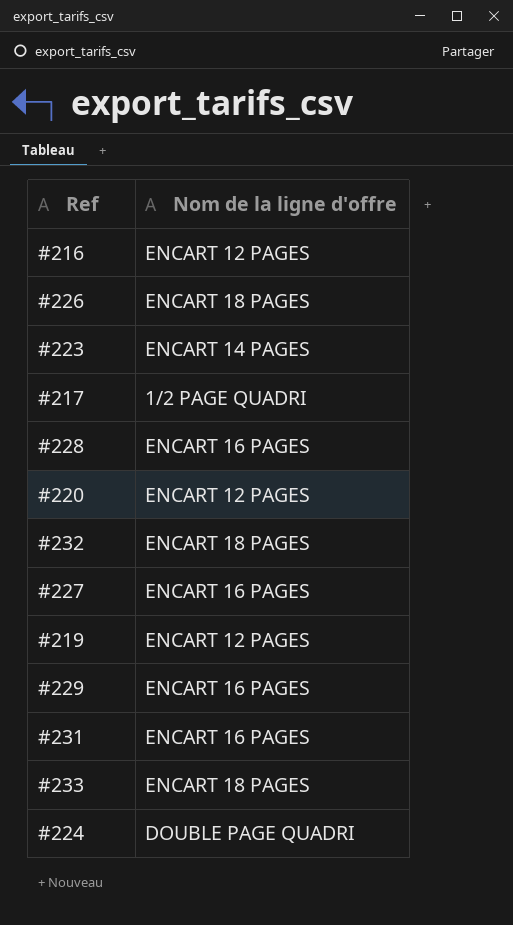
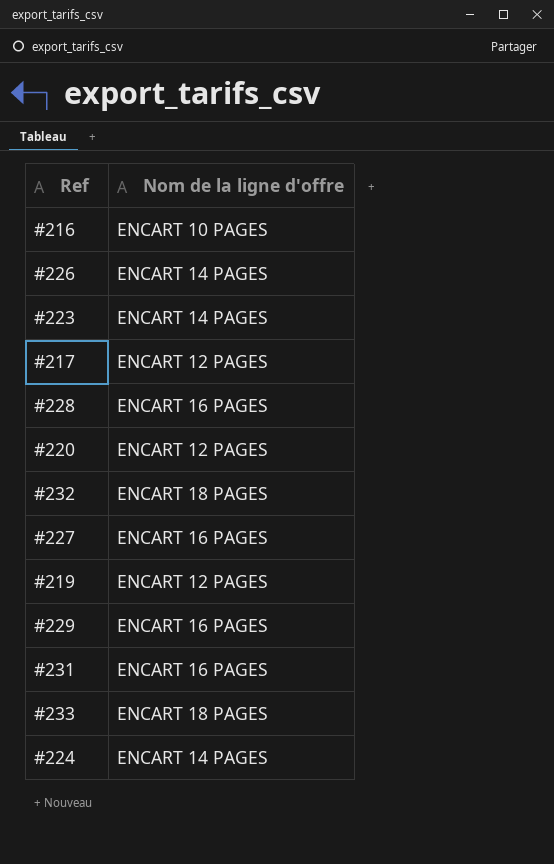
#216 | Nom de la ligne d'offre: ENCART 12 PAGES -> ENCART 10 PAGES
#226 | Nom de la ligne d'offre: ENCART 18 PAGES -> ENCART 14 PAGES
#217 | Nom de la ligne d'offre: 1/2 PAGE QUADRI -> ENCART 12 PAGES
#224 | Nom de la ligne d'offre: DOUBLE PAGE QUADRI -> ENCART 14 PAGES

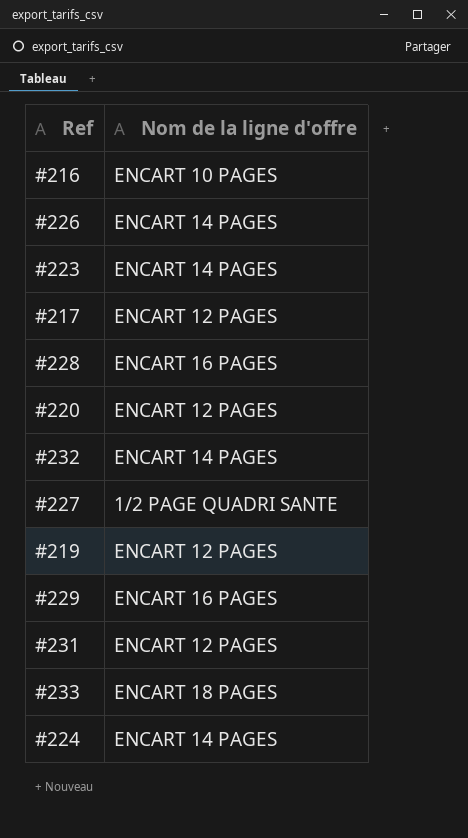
#232 | Nom de la ligne d'offre: ENCART 18 PAGES -> ENCART 14 PAGES
#227 | Nom de la ligne d'offre: ENCART 16 PAGES -> 1/2 PAGE QUADRI SANTE
#231 | Nom de la ligne d'offre: ENCART 16 PAGES -> ENCART 12 PAGES

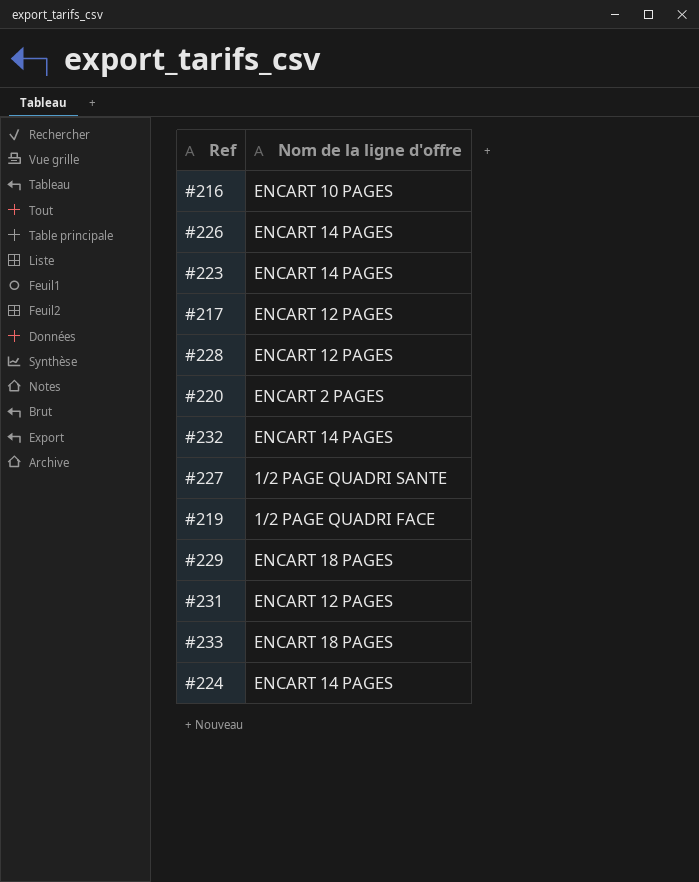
#228 | Nom de la ligne d'offre: ENCART 16 PAGES -> ENCART 12 PAGES
#220 | Nom de la ligne d'offre: ENCART 12 PAGES -> ENCART 2 PAGES
#219 | Nom de la ligne d'offre: ENCART 12 PAGES -> 1/2 PAGE QUADRI FACE
#229 | Nom de la ligne d'offre: ENCART 16 PAGES -> ENCART 18 PAGES

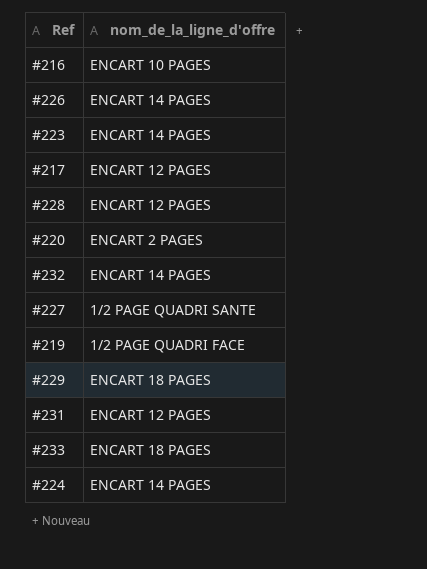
column name: Nom de la ligne d'offre -> nom_de_la_ligne_d'offre

